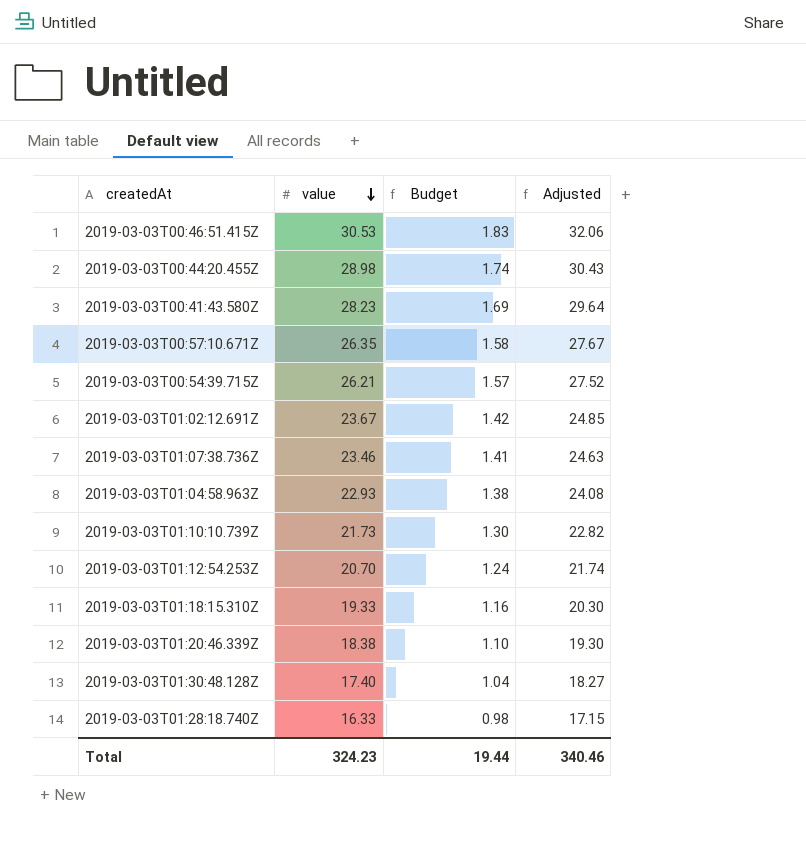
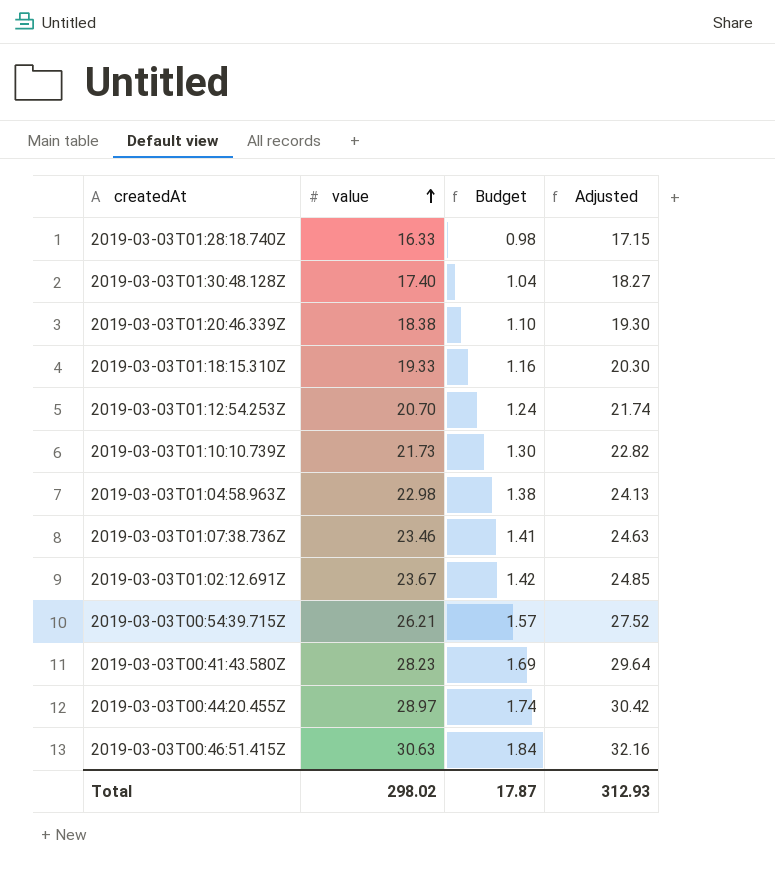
row order: value descending -> value ascending
row 2019-03-03T00:57:10.671Z: 26.35 | 1.58 | 27.67 -> none
2019-03-03T01:04:58.963Z | value: 22.93 -> 22.98
2019-03-03T01:04:58.963Z | Adjusted: 24.08 -> 24.13
2019-03-03T00:44:20.455Z | value: 28.98 -> 28.97
2019-03-03T00:44:20.455Z | Adjusted: 30.43 -> 30.42
2019-03-03T00:46:51.415Z | value: 30.53 -> 30.63
2019-03-03T00:46:51.415Z | Budget: 1.83 -> 1.84
2019-03-03T00:46:51.415Z | Adjusted: 32.06 -> 32.16
Total | value: 324.23 -> 298.02
Total | Budget: 19.44 -> 17.87
Total | Adjusted: 340.46 -> 312.93

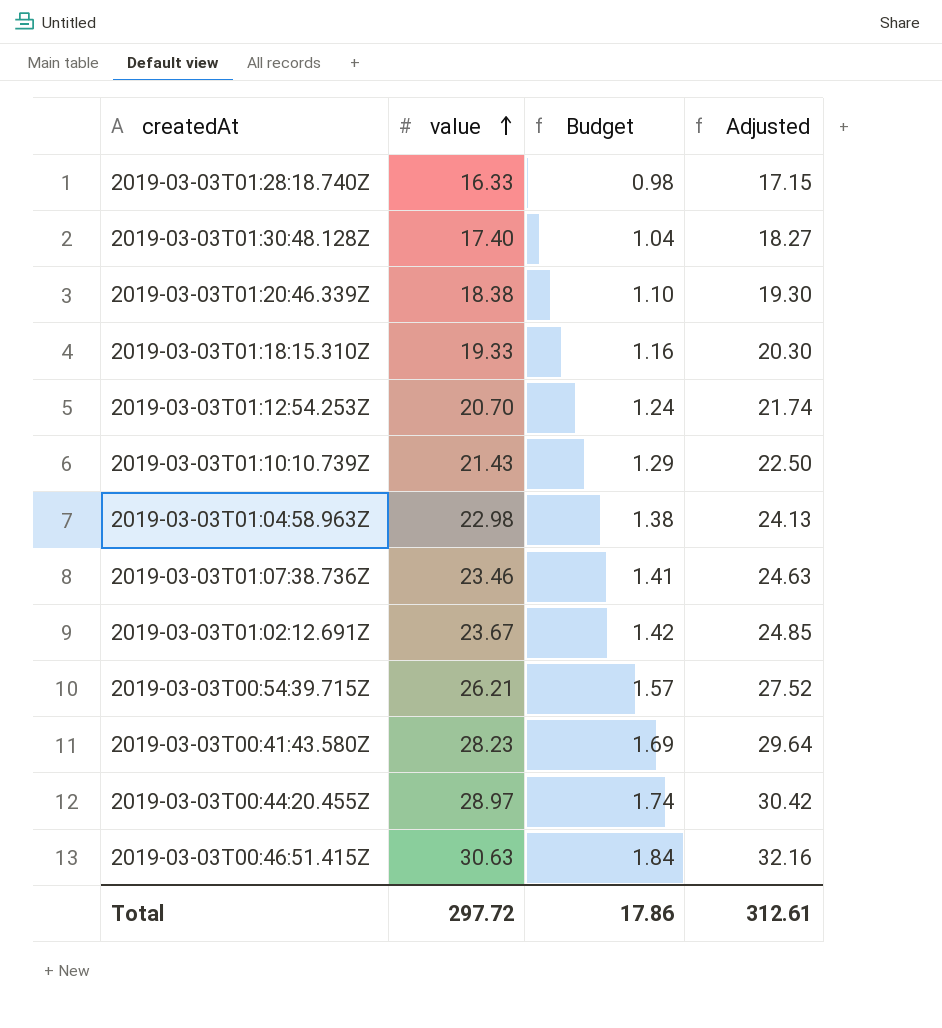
2019-03-03T01:10:10.739Z | value: 21.73 -> 21.43
2019-03-03T01:10:10.739Z | Budget: 1.30 -> 1.29
2019-03-03T01:10:10.739Z | Adjusted: 22.82 -> 22.50
Total | value: 298.02 -> 297.72
Total | Budget: 17.87 -> 17.86
Total | Adjusted: 312.93 -> 312.61

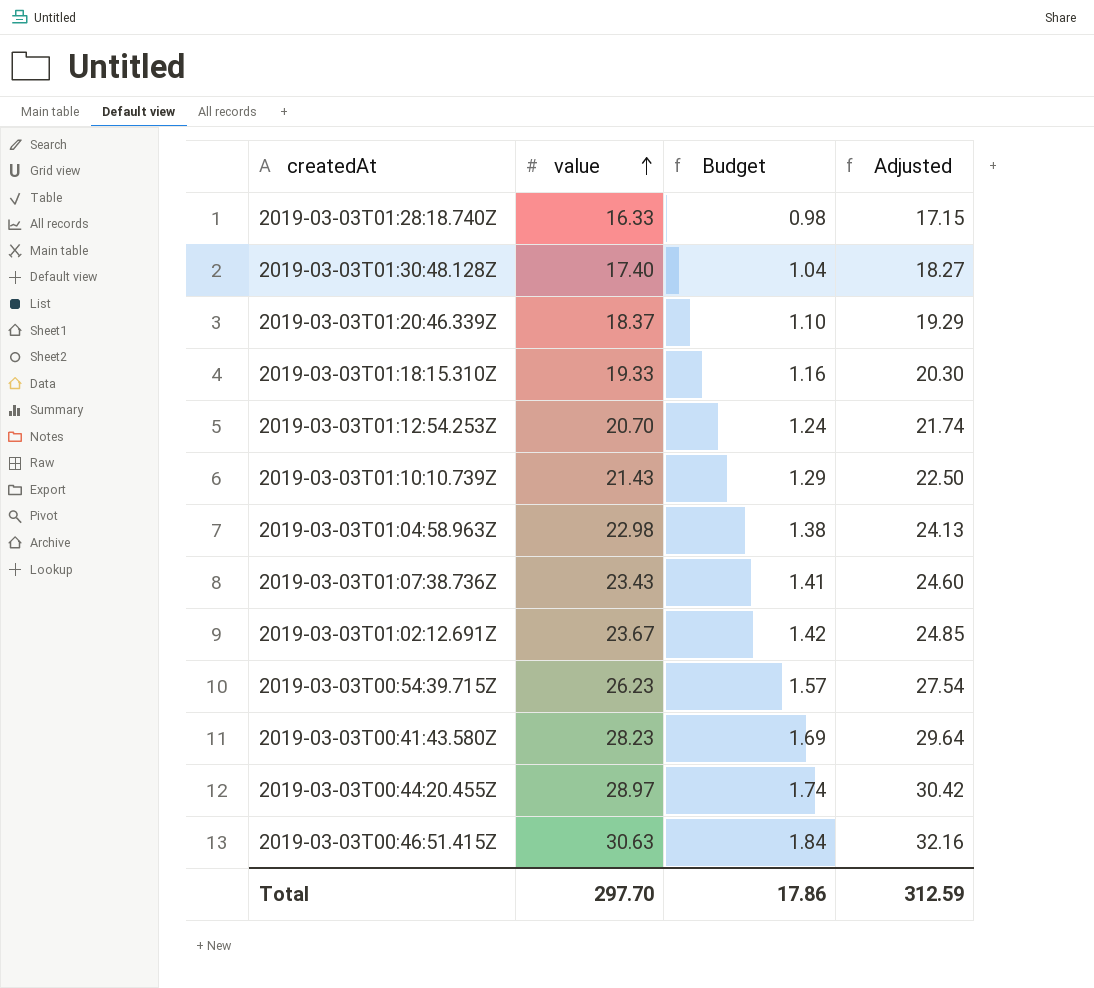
2019-03-03T01:20:46.339Z | value: 18.38 -> 18.37
2019-03-03T01:20:46.339Z | Adjusted: 19.30 -> 19.29
2019-03-03T01:07:38.736Z | value: 23.46 -> 23.43
2019-03-03T01:07:38.736Z | Adjusted: 24.63 -> 24.60
2019-03-03T00:54:39.715Z | value: 26.21 -> 26.23
2019-03-03T00:54:39.715Z | Adjusted: 27.52 -> 27.54
Total | value: 297.72 -> 297.70
Total | Adjusted: 312.61 -> 312.59

